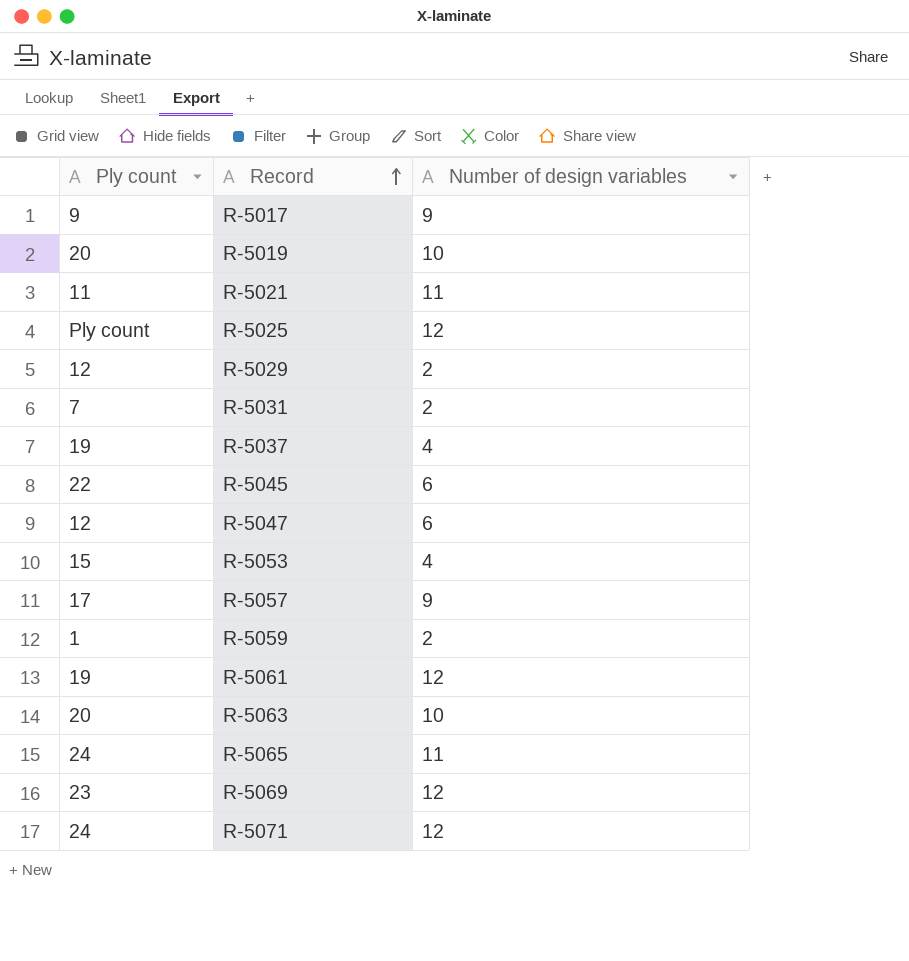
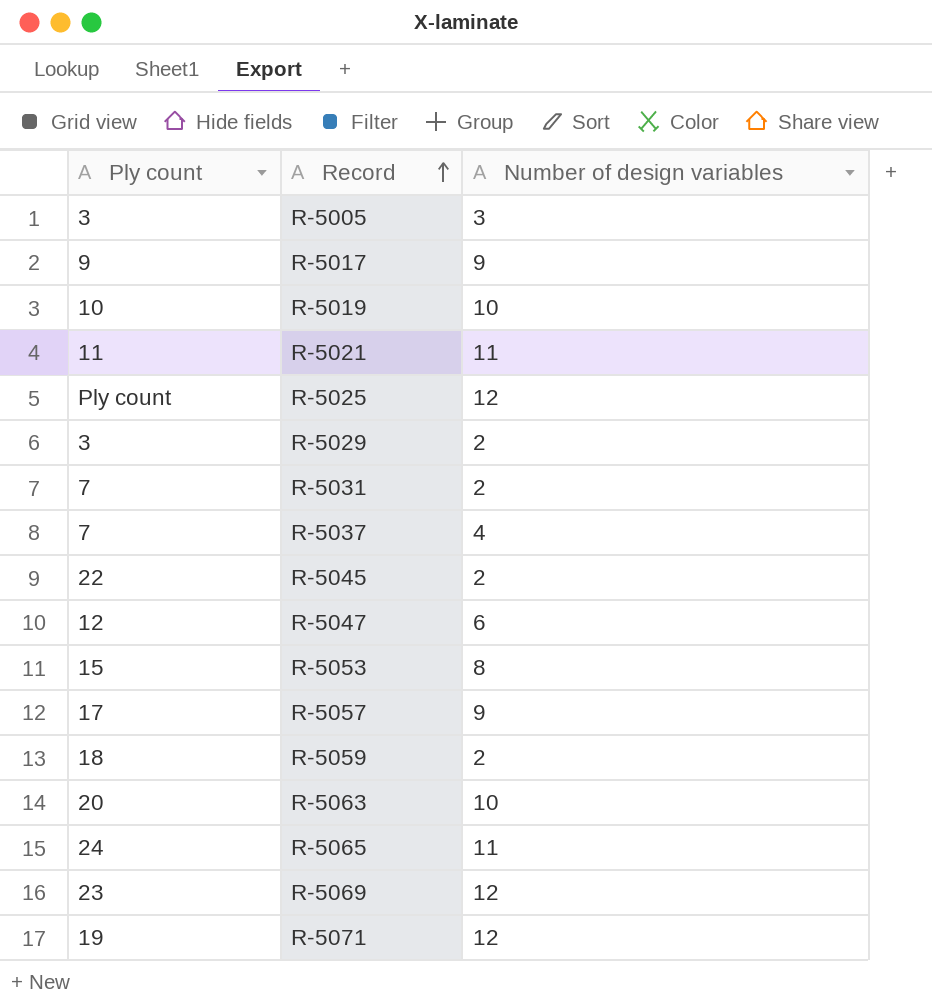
row R-5061: 19 | 12 -> none
row R-5005: none -> 3 | 3
R-5019 | Ply count: 20 -> 10
R-5029 | Ply count: 12 -> 3
R-5037 | Ply count: 19 -> 7
R-5045 | Number of design variables: 6 -> 2
R-5053 | Number of design variables: 4 -> 8
R-5059 | Ply count: 1 -> 18
R-5071 | Ply count: 24 -> 19

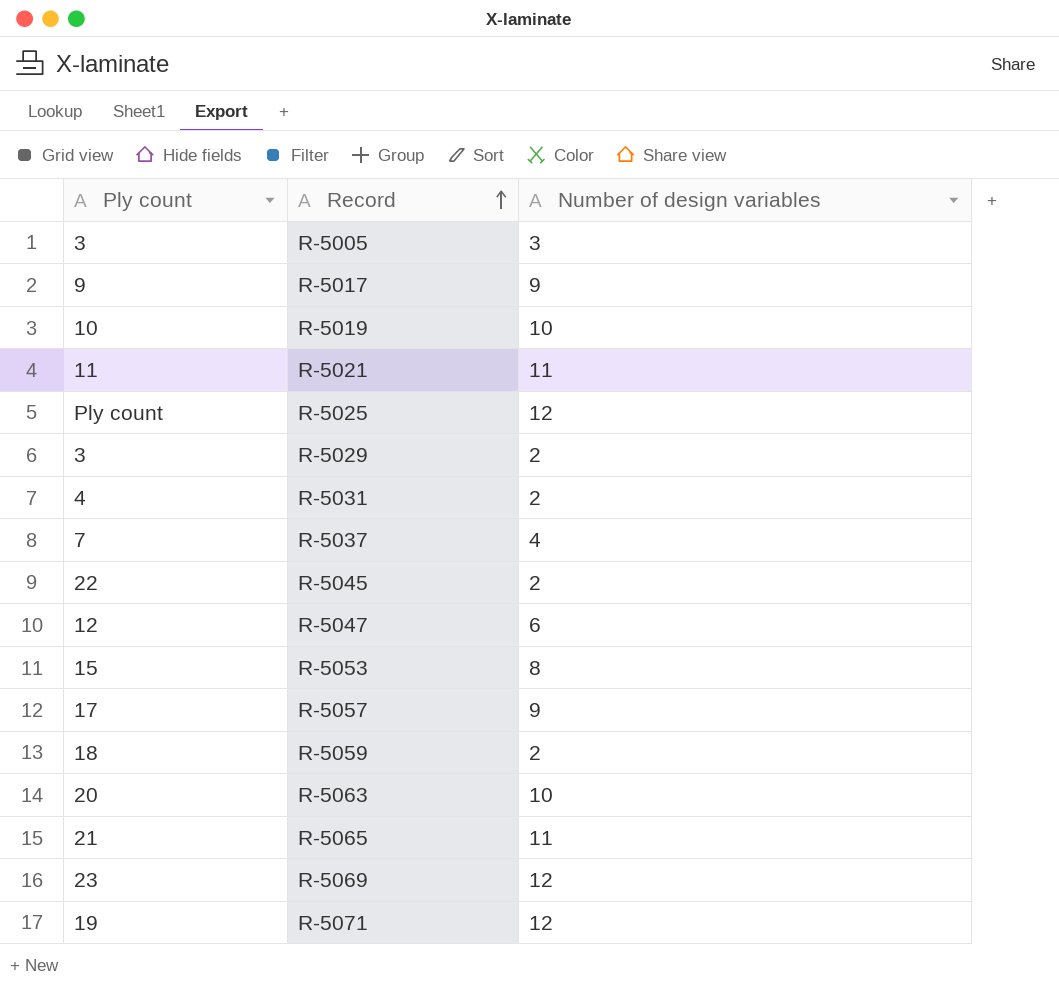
R-5031 | Ply count: 7 -> 4
R-5065 | Ply count: 24 -> 21

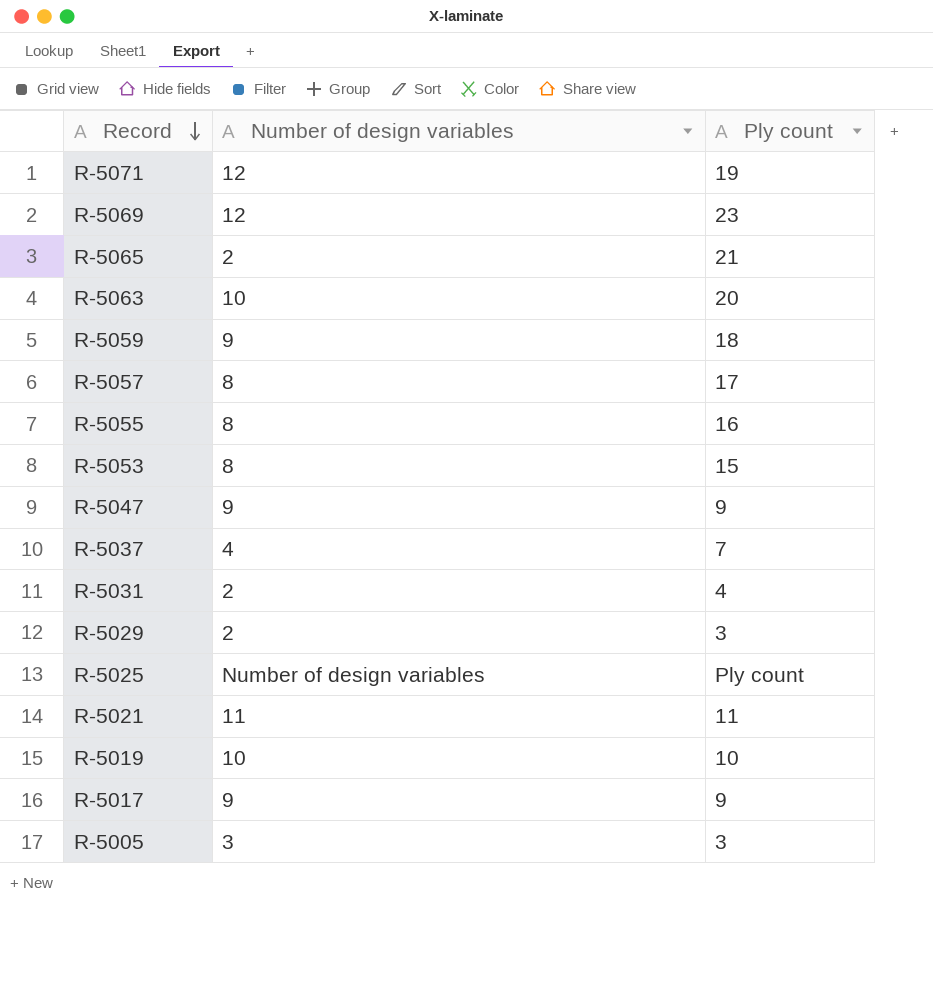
row order: Record ascending -> Record descending
column Ply count | position: 1 -> 3
row R-5045: 22 | 2 -> none
R-5065 | Number of design variables: 11 -> 2
R-5059 | Number of design variables: 2 -> 9
R-5057 | Number of design variables: 9 -> 8
row R-5055: none -> 8 | 16
R-5047 | Number of design variables: 6 -> 9
R-5047 | Ply count: 12 -> 9
R-5025 | Number of design variables: 12 -> Number of design variables

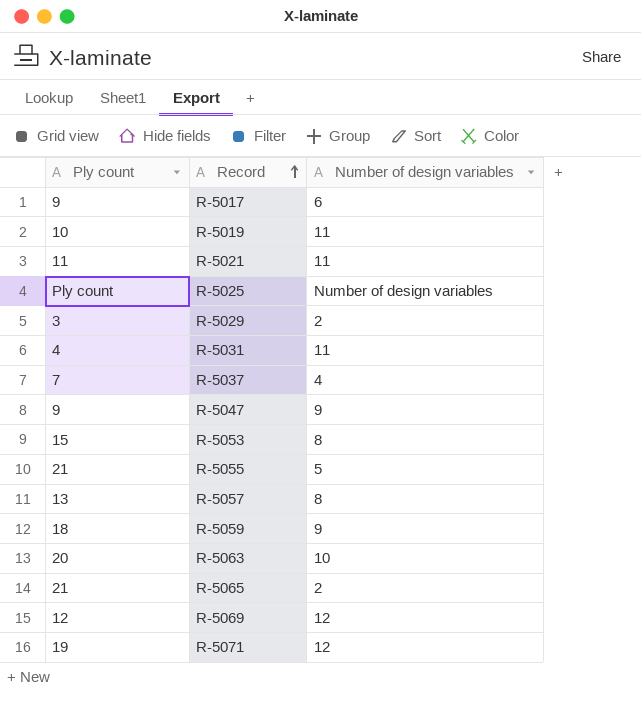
row order: Record descending -> Record ascending
column Ply count | position: 3 -> 1
row R-5005: 3 | 3 -> none
R-5017 | Number of design variables: 9 -> 6
R-5019 | Number of design variables: 10 -> 11
R-5031 | Number of design variables: 2 -> 11
R-5055 | Ply count: 16 -> 21
R-5055 | Number of design variables: 8 -> 5
R-5057 | Ply count: 17 -> 13
R-5069 | Ply count: 23 -> 12

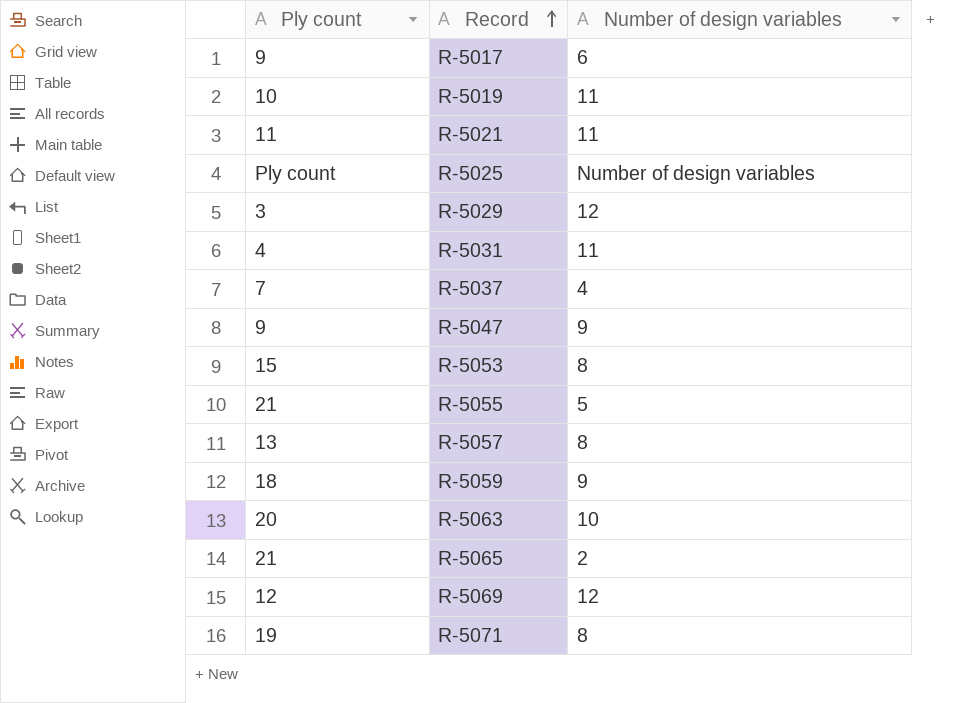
R-5029 | Number of design variables: 2 -> 12
R-5071 | Number of design variables: 12 -> 8

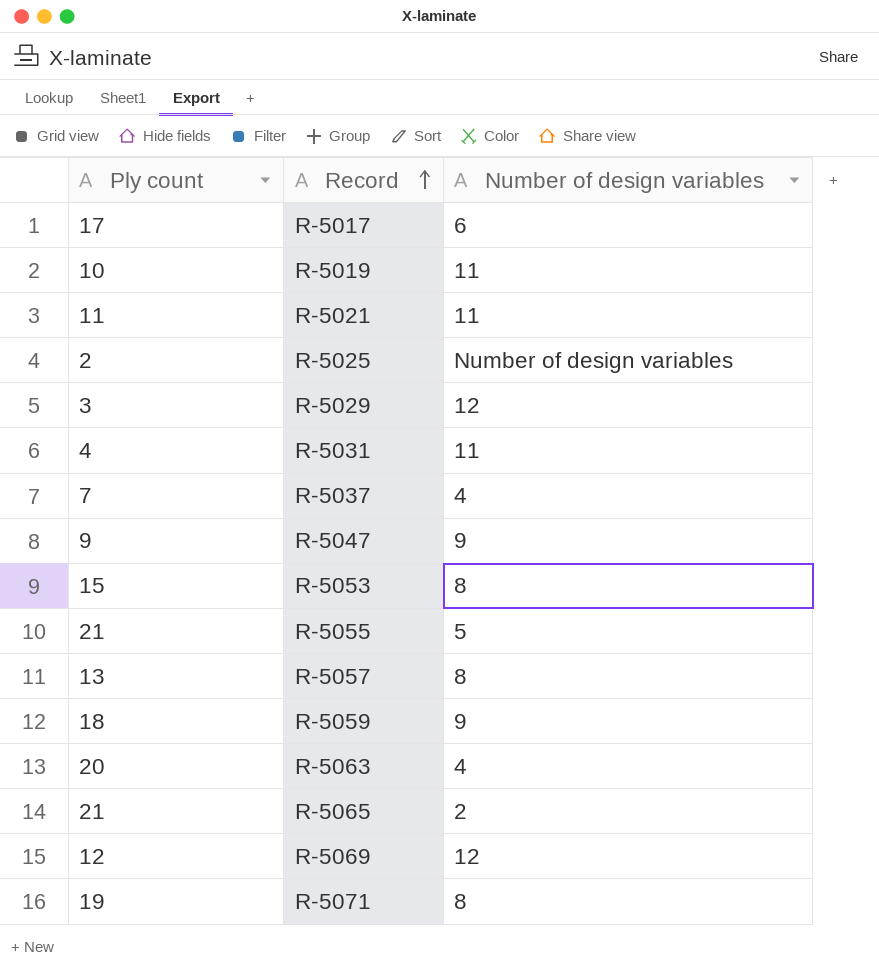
R-5017 | Ply count: 9 -> 17
R-5025 | Ply count: Ply count -> 2
R-5063 | Number of design variables: 10 -> 4

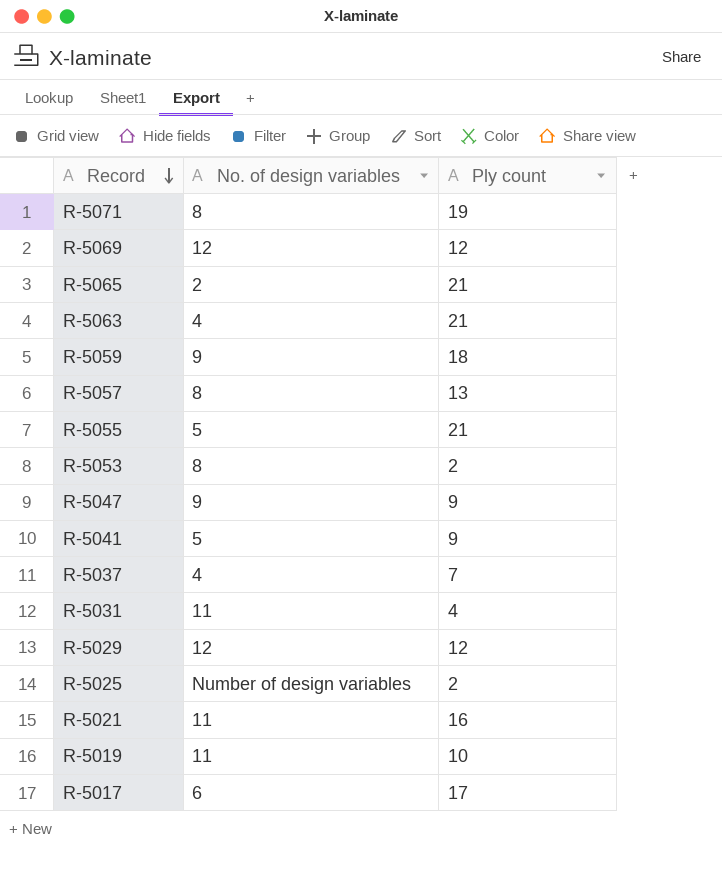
row order: Record ascending -> Record descending
column name: Number of design variables -> No. of design variables
column Ply count | position: 1 -> 3
R-5063 | Ply count: 20 -> 21
R-5053 | Ply count: 15 -> 2
row R-5041: none -> 5 | 9
R-5029 | Ply count: 3 -> 12
R-5021 | Ply count: 11 -> 16

